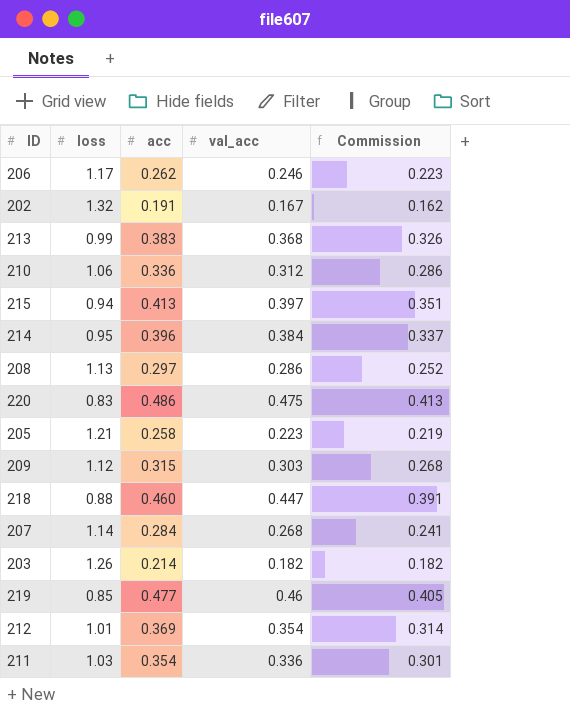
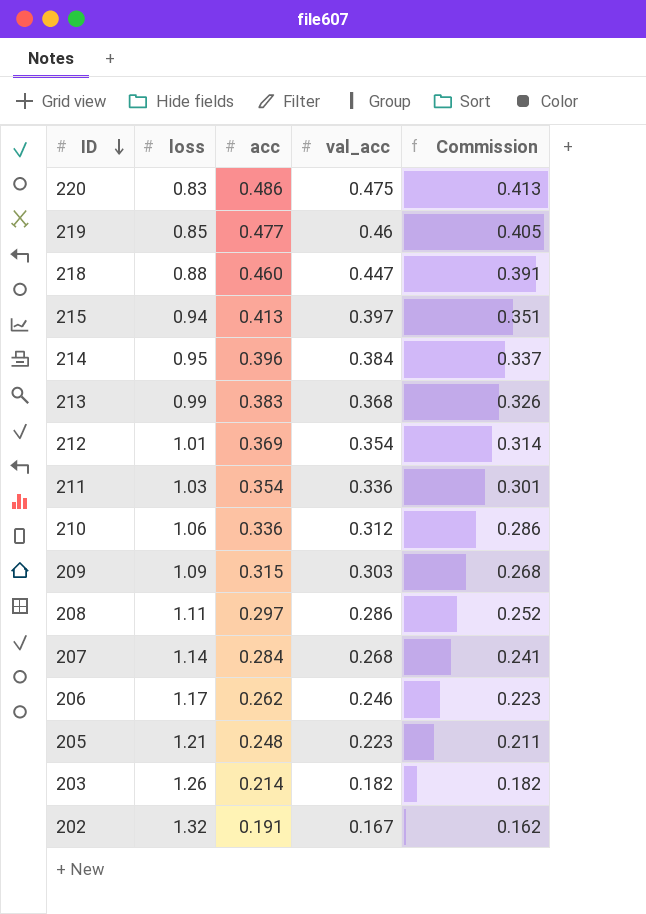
row order: none -> ID descending
209 | loss: 1.12 -> 1.09
208 | loss: 1.13 -> 1.11
205 | acc: 0.258 -> 0.248
205 | Commission: 0.219 -> 0.211

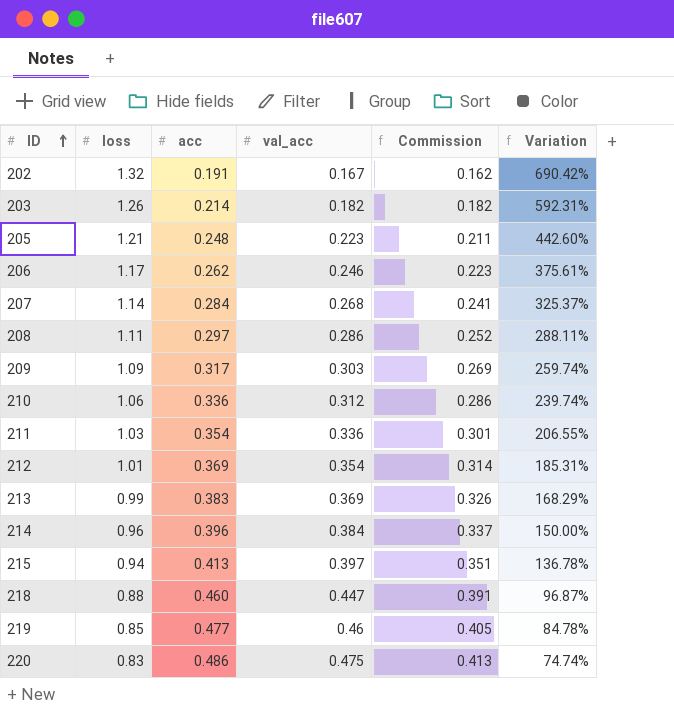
row order: ID descending -> ID ascending
column Variation | formula: none -> ([loss] - [val_acc]) / [val_acc]
209 | acc: 0.315 -> 0.317
209 | Commission: 0.268 -> 0.269
213 | val_acc: 0.368 -> 0.369
214 | loss: 0.95 -> 0.96

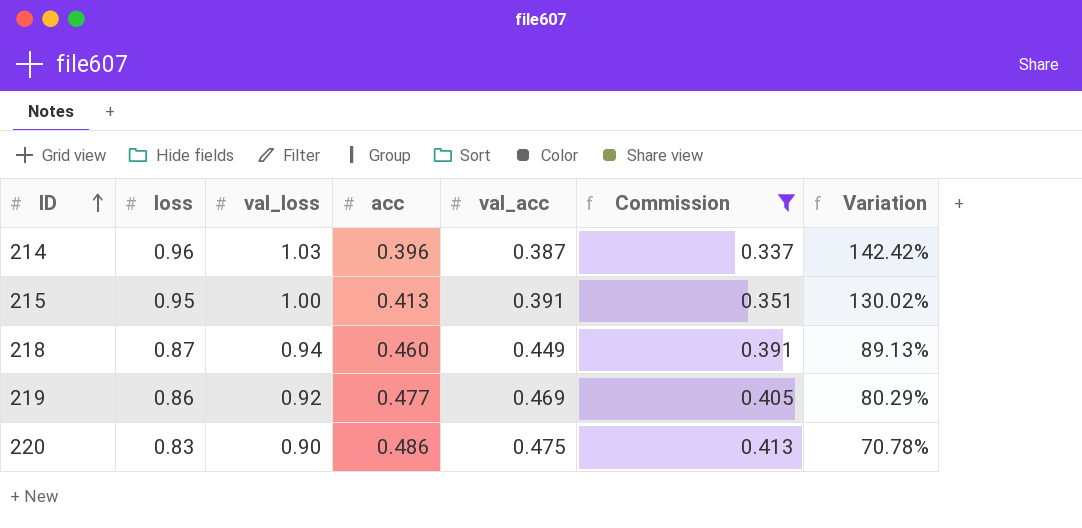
filter: none -> Commission >= 0.337
column val_loss | position: none -> 3
column Variation | formula: ([loss] - [val_acc]) / [val_acc] -> ([loss] - [acc]) / [acc]
214 | val_acc: 0.384 -> 0.387
215 | loss: 0.94 -> 0.95
215 | val_acc: 0.397 -> 0.391
218 | loss: 0.88 -> 0.87
218 | val_acc: 0.447 -> 0.449
219 | loss: 0.85 -> 0.86
219 | val_acc: 0.46 -> 0.469

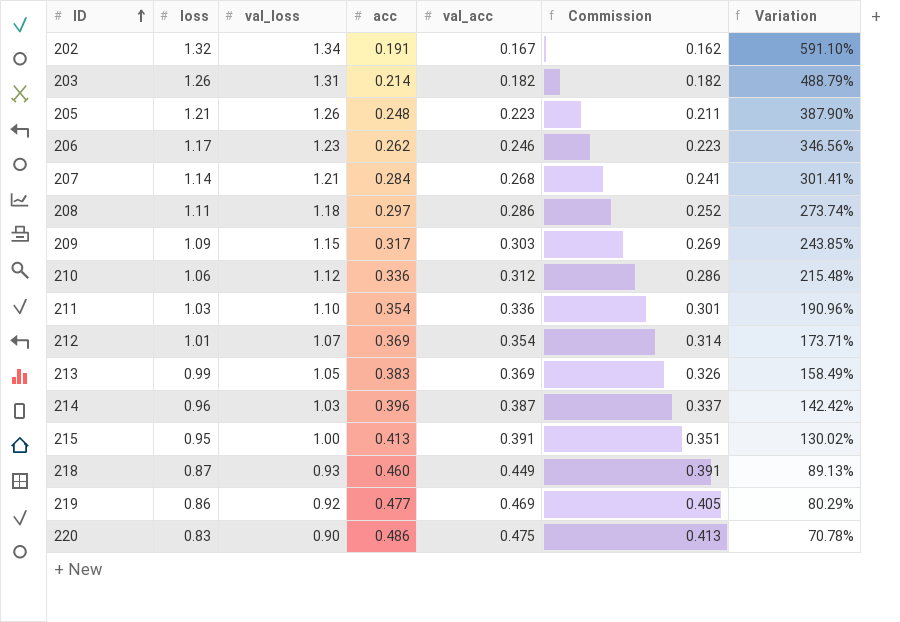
filter: Commission >= 0.337 -> none
218 | val_loss: 0.94 -> 0.93

